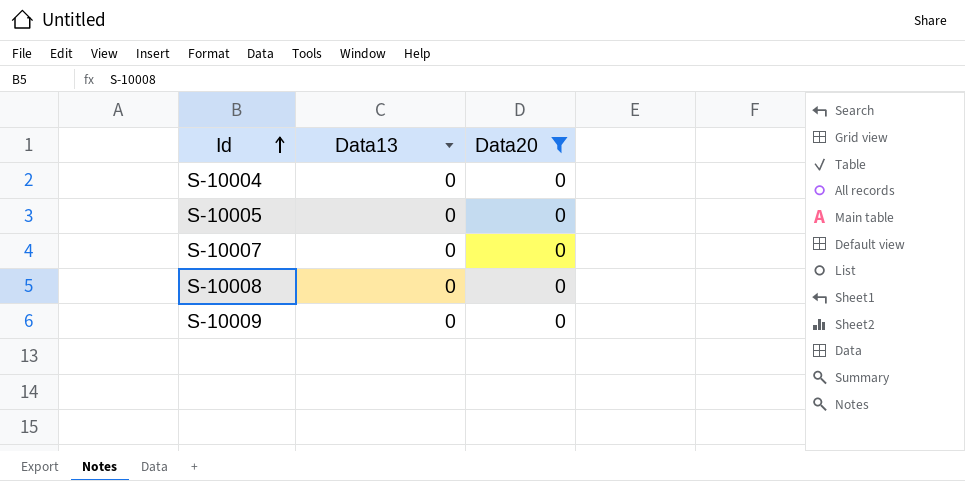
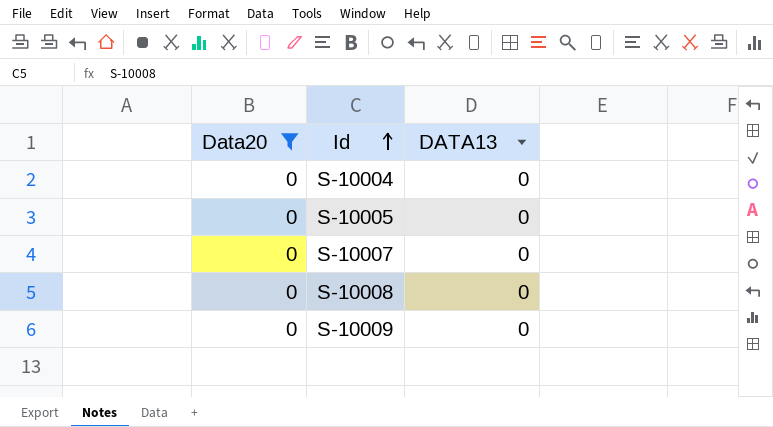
column Data20 | position: 3 -> 1
column name: Data13 -> DATA13

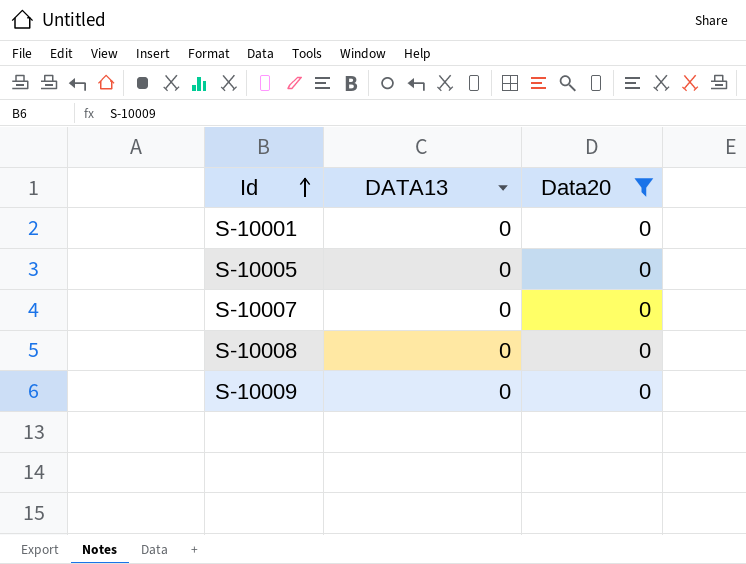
column Data20 | position: 1 -> 3
row S-10004: 0 | 0 -> none
row S-10001: none -> 0 | 0

